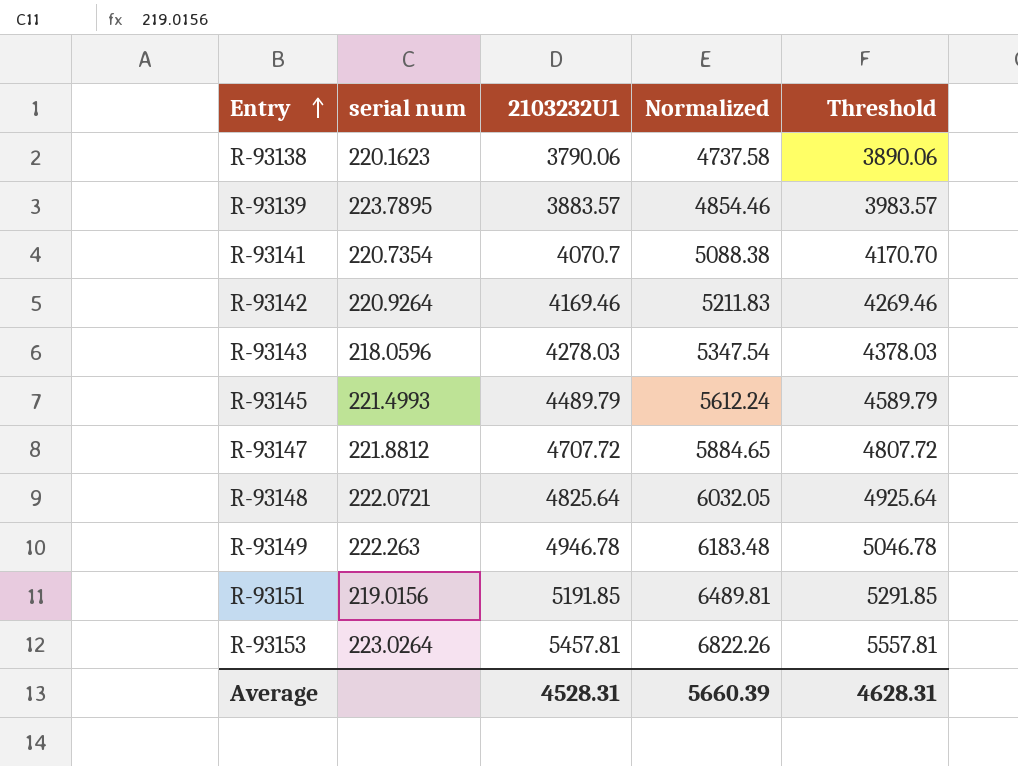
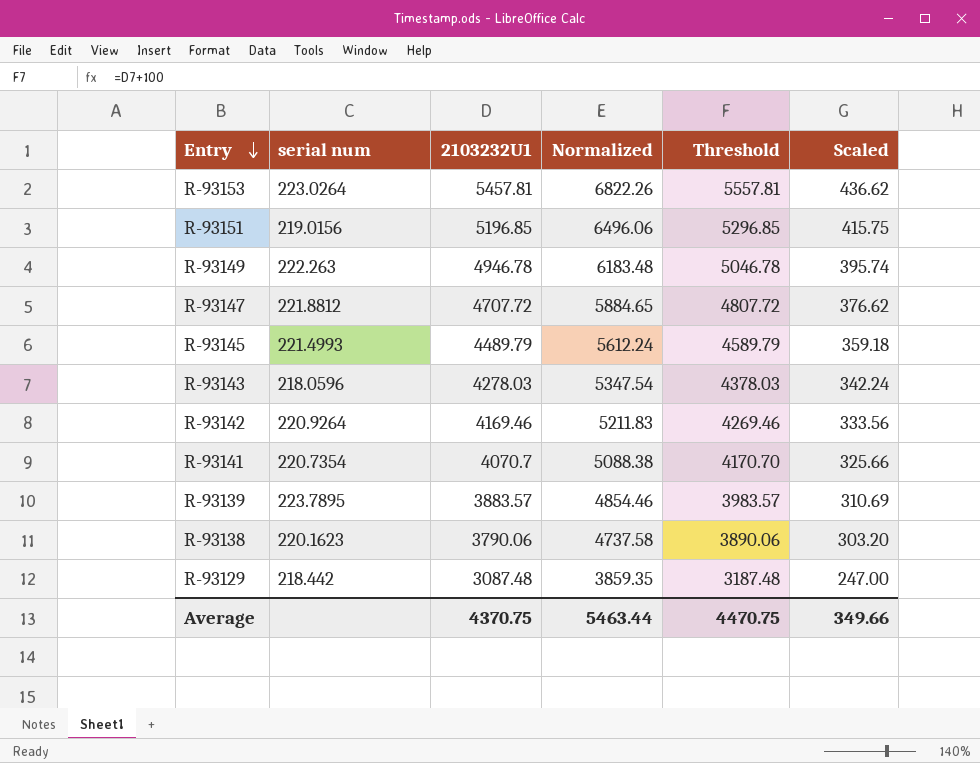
row order: Entry ascending -> Entry descending
column Scaled | formula: none -> [2103232U1] * 0.08
row R-93148: 222.0721 | 4825.64 | 6032.05 | 4925.64 -> none
R-93151 | 2103232U1: 5191.85 -> 5196.85
R-93151 | Normalized: 6489.81 -> 6496.06
R-93151 | Threshold: 5291.85 -> 5296.85
row R-93129: none -> 218.442 | 3087.48 | 3859.35 | 3187.48 | 247.00
Average | 2103232U1: 4528.31 -> 4370.75
Average | Normalized: 5660.39 -> 5463.44
Average | Threshold: 4628.31 -> 4470.75

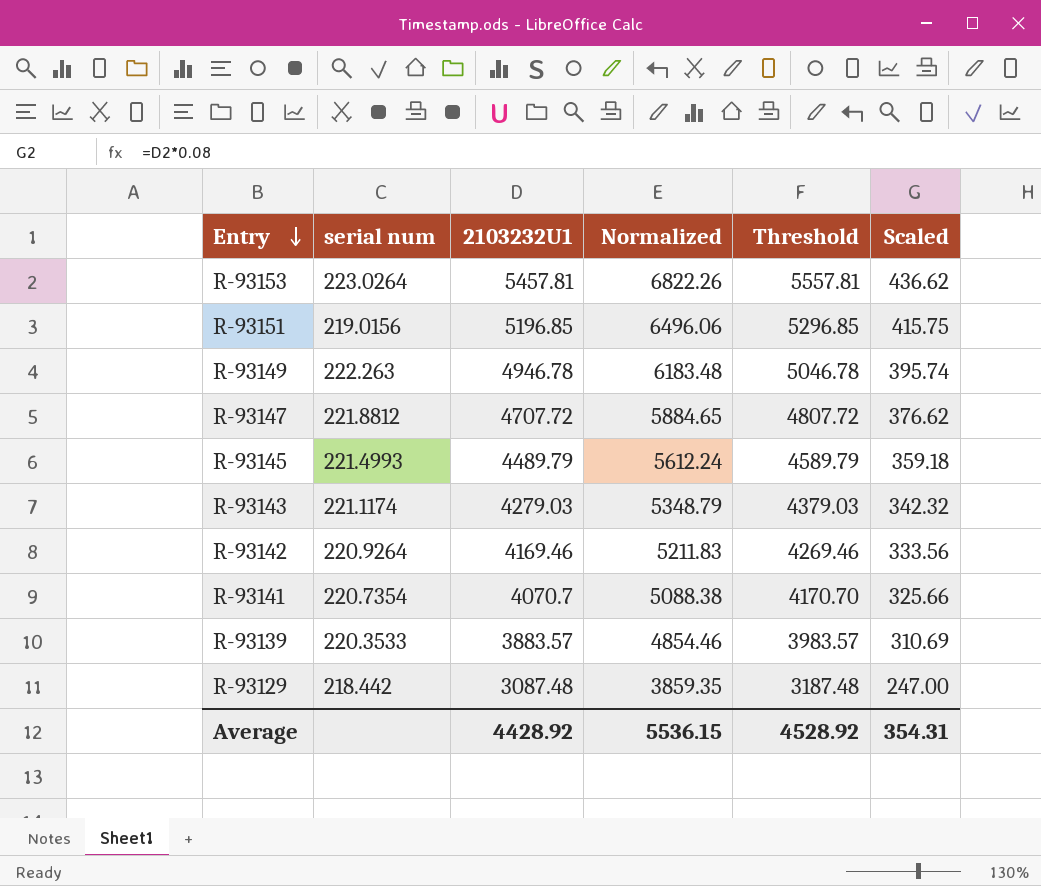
row R-93138: 220.1623 | 3790.06 | 4737.58 | 3890.06 | 303.20 -> none
R-93143 | serial num: 218.0596 -> 221.1174
R-93143 | 2103232U1: 4278.03 -> 4279.03
R-93143 | Normalized: 5347.54 -> 5348.79
R-93143 | Threshold: 4378.03 -> 4379.03
R-93143 | Scaled: 342.24 -> 342.32
R-93139 | serial num: 223.7895 -> 220.3533
Average | 2103232U1: 4370.75 -> 4428.92
Average | Normalized: 5463.44 -> 5536.15
Average | Threshold: 4470.75 -> 4528.92
Average | Scaled: 349.66 -> 354.31

